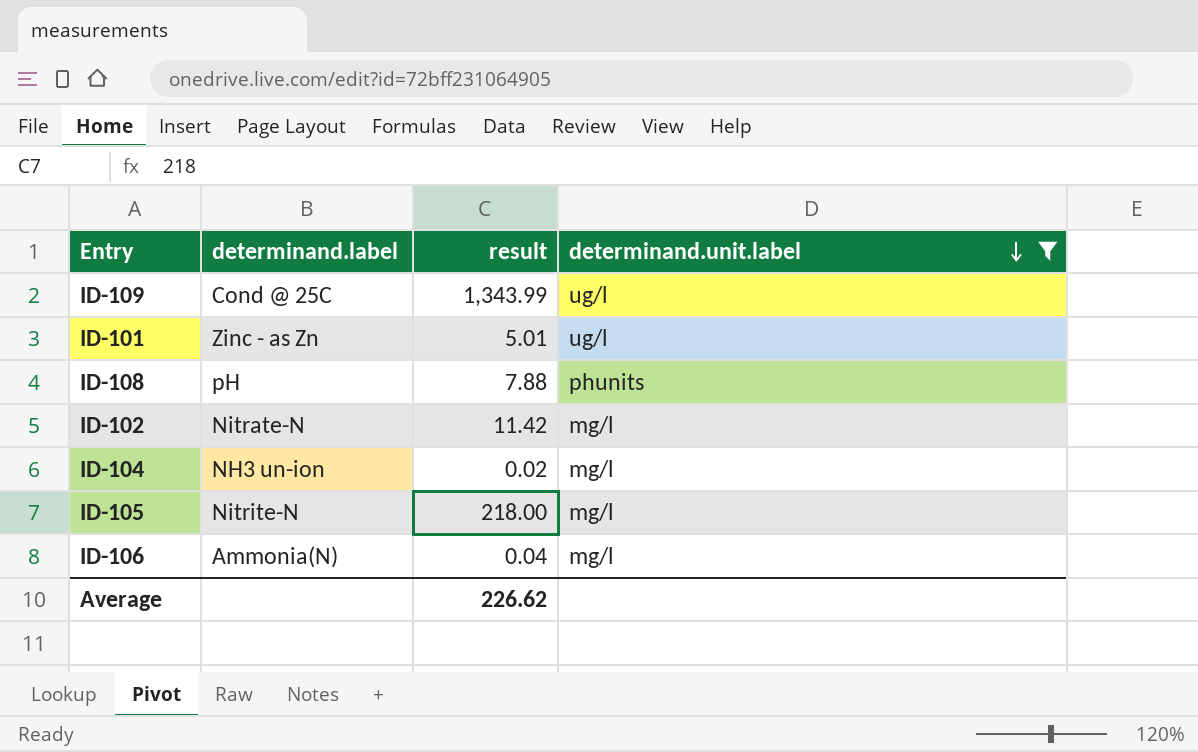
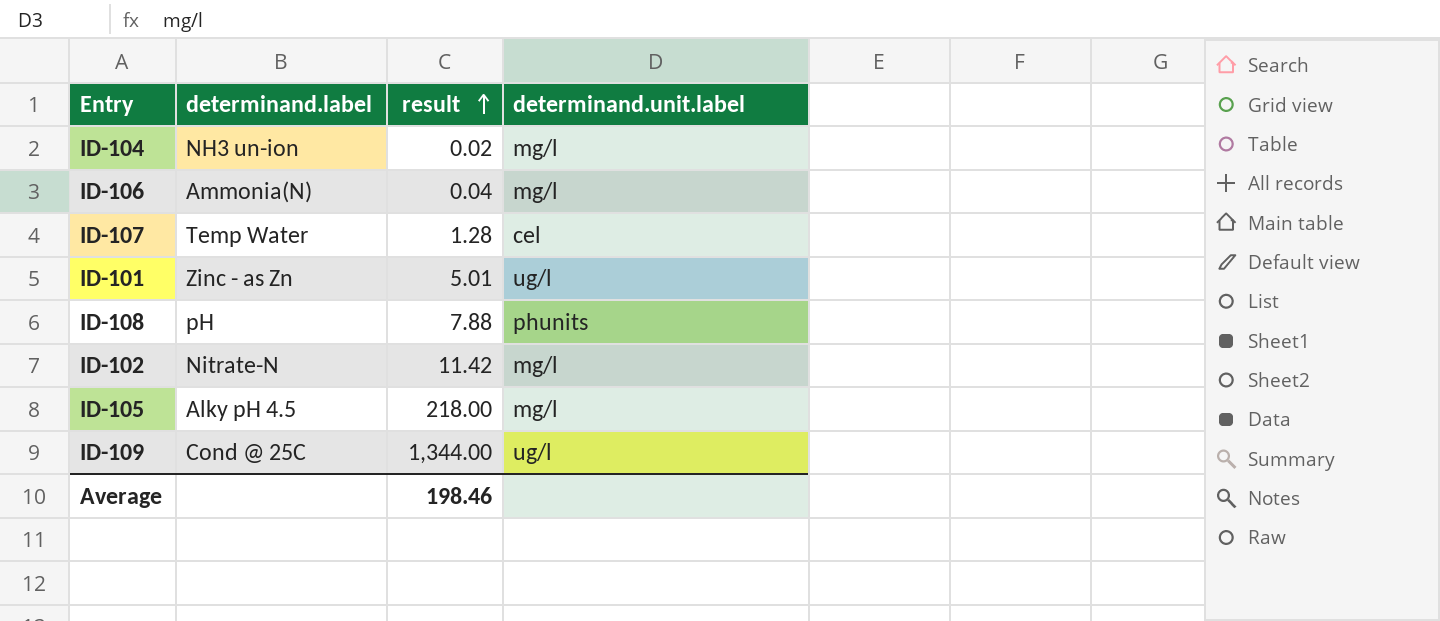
filter: determinand.unit.label != cel -> none
row order: determinand.unit.label descending -> result ascending
ID-105 | determinand.label: Nitrite-N -> Alky pH 4.5
ID-109 | result: 1,343.99 -> 1,344.00
Average | result: 226.62 -> 198.46

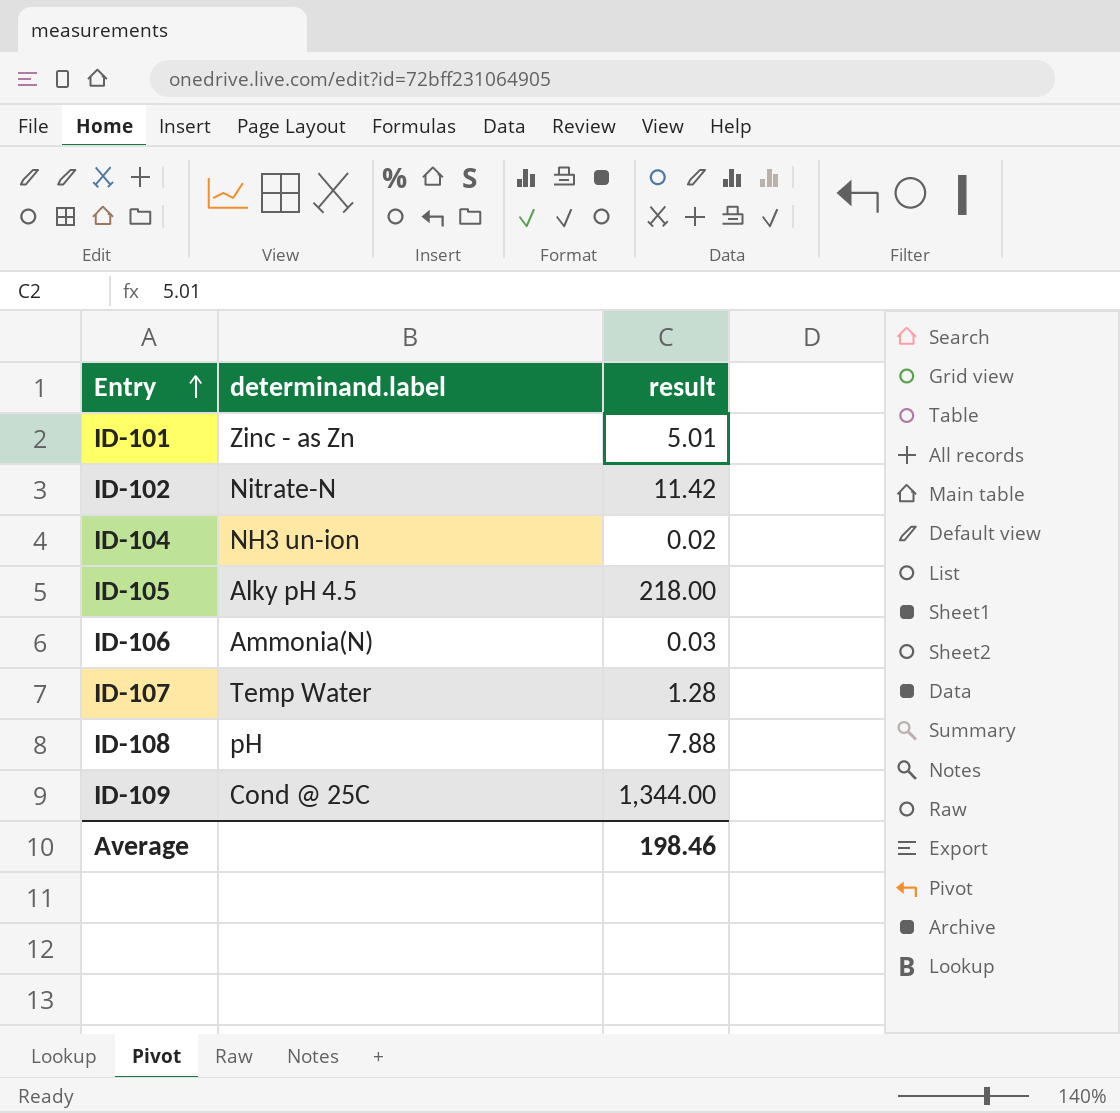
row order: result ascending -> Entry ascending
column determinand.unit.label | position: 4 -> none
ID-106 | result: 0.04 -> 0.03

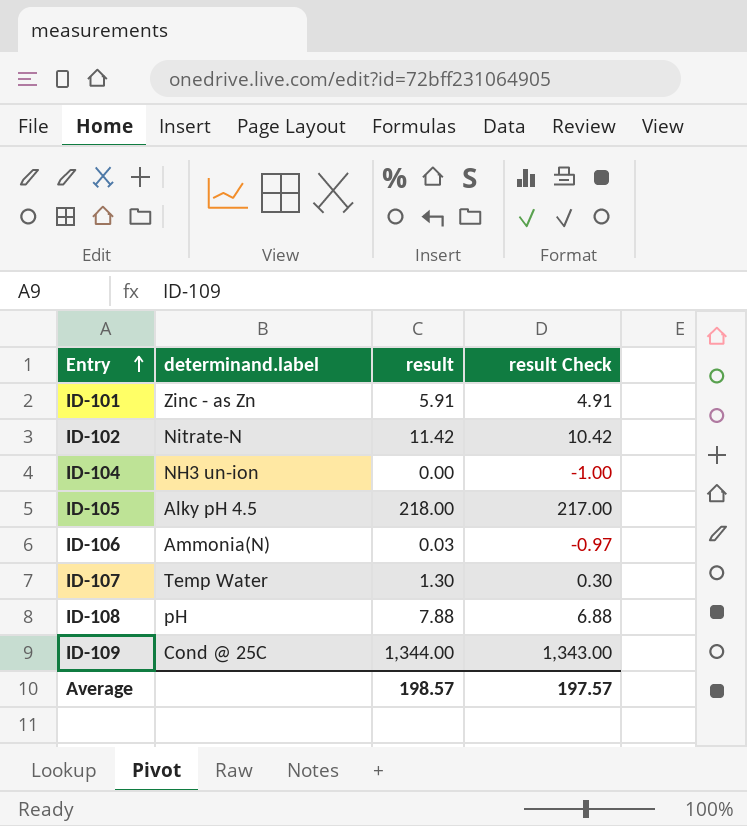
column result Check | formula: none -> [result] - 1
ID-101 | result: 5.01 -> 5.91
ID-104 | result: 0.02 -> 0.00
ID-107 | result: 1.28 -> 1.30
Average | result: 198.46 -> 198.57

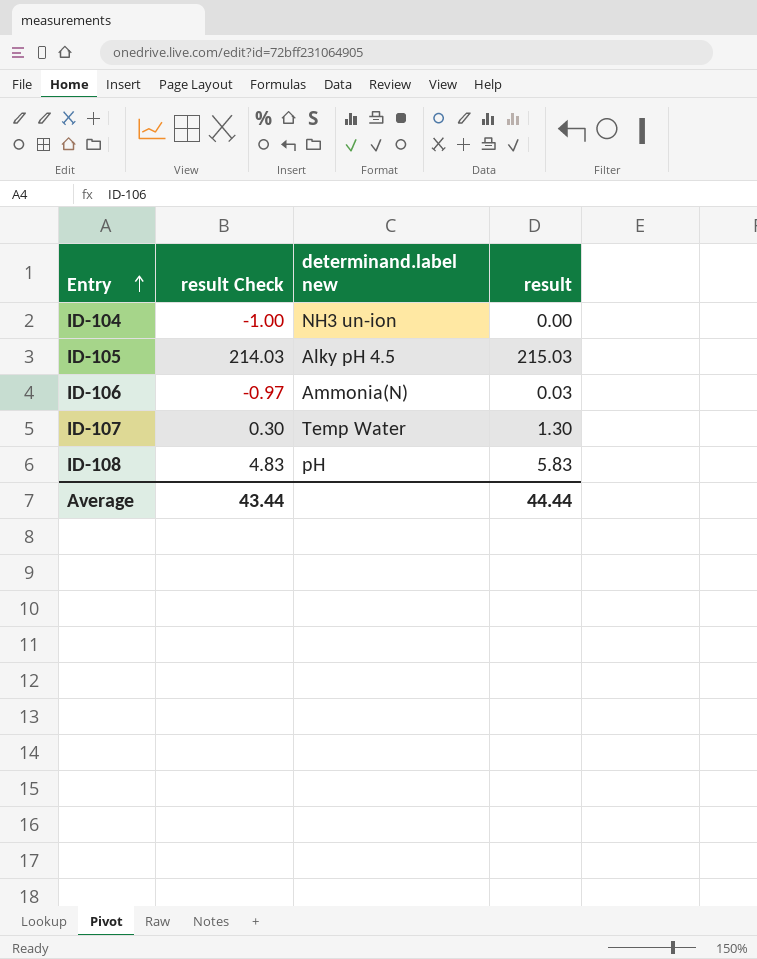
column result Check | position: 4 -> 2
column name: determinand.label -> determinand.label new
row ID-101: Zinc - as Zn | 5.91 | 4.91 -> none
row ID-102: Nitrate-N | 11.42 | 10.42 -> none
row ID-109: Cond @ 25C | 1,344.00 | 1,343.00 -> none
ID-105 | result Check: 217.00 -> 214.03
ID-105 | result: 218.00 -> 215.03
ID-108 | result Check: 6.88 -> 4.83
ID-108 | result: 7.88 -> 5.83
Average | result Check: 197.57 -> 43.44
Average | result: 198.57 -> 44.44

